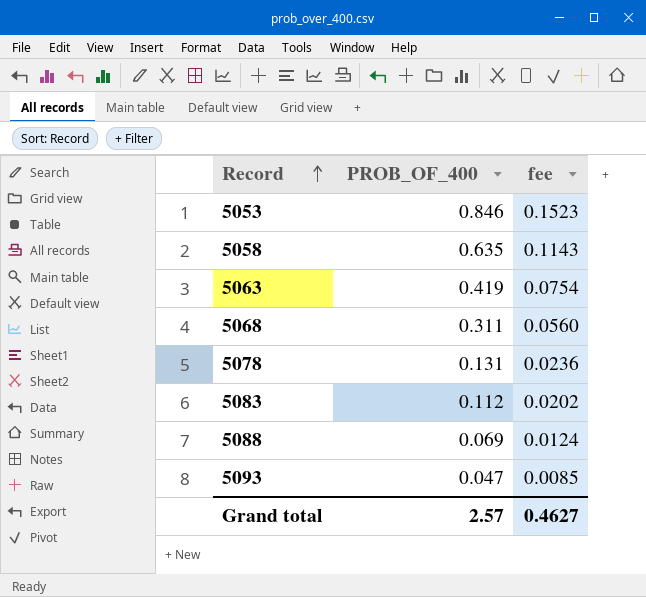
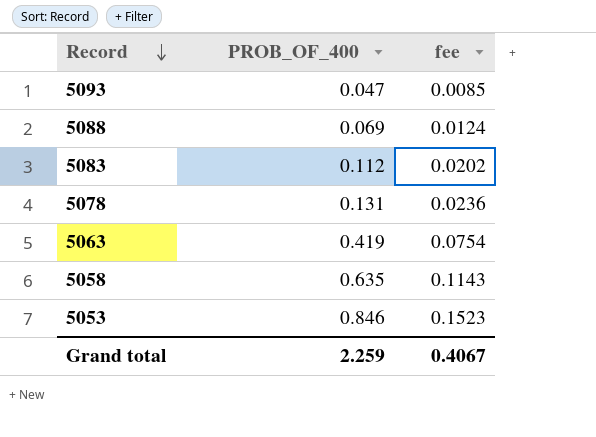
row order: Record ascending -> Record descending
row 5068: 0.311 | 0.0560 -> none
Grand total | PROB_OF_400: 2.57 -> 2.259
Grand total | fee: 0.4627 -> 0.4067

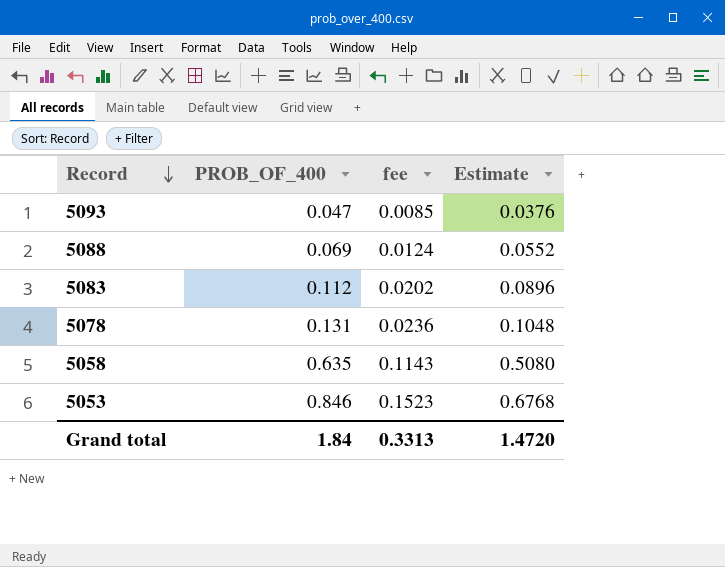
column Estimate | formula: none -> [PROB_OF_400] * 0.8
row 5063: 0.419 | 0.0754 -> none
Grand total | PROB_OF_400: 2.259 -> 1.84
Grand total | fee: 0.4067 -> 0.3313

